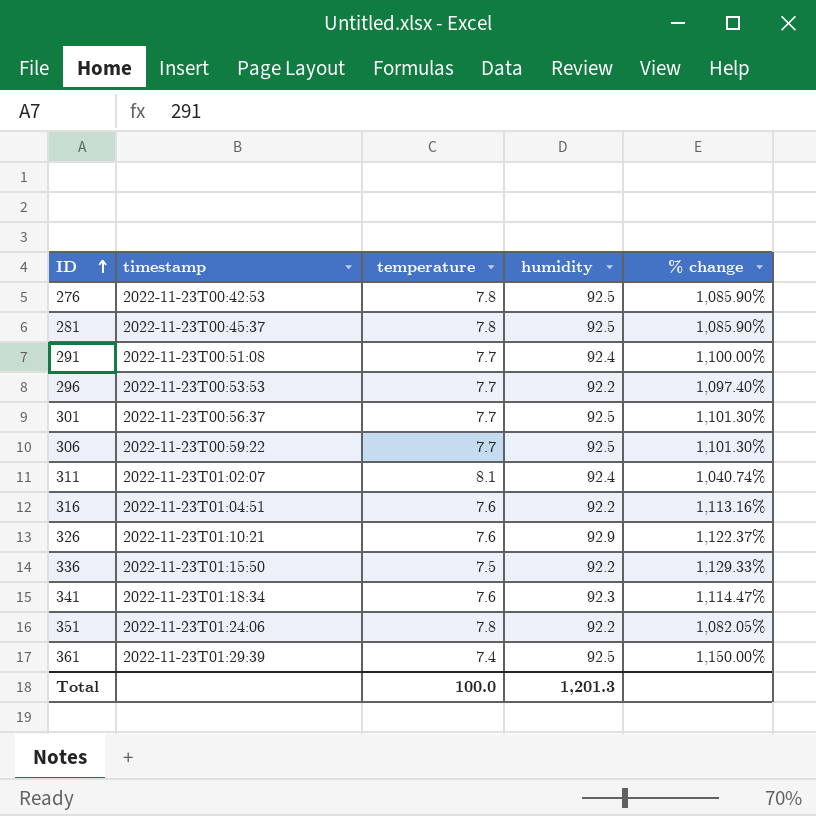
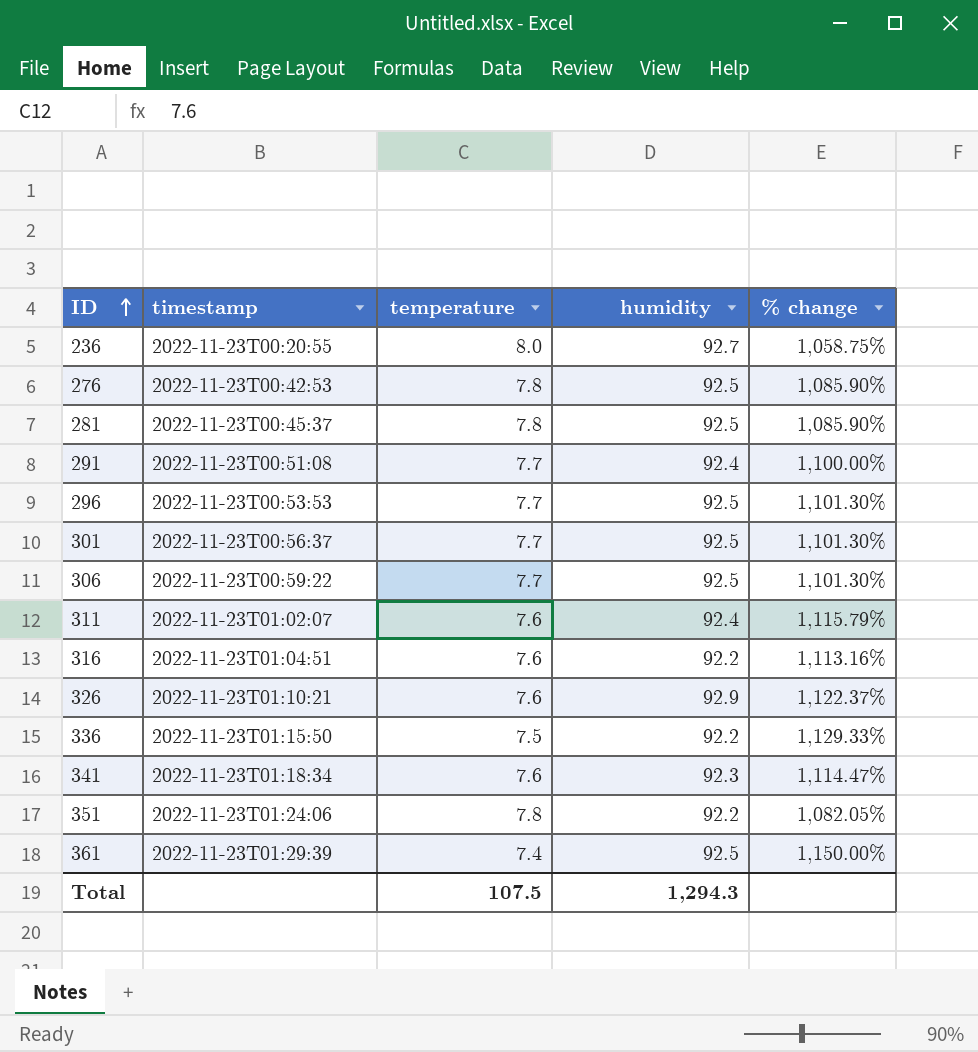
row 236: none -> 2022-11-23T00:20:55 | 8.0 | 92.7 | 1,058.75%
296 | humidity: 92.2 -> 92.5
296 | % change: 1,097.40% -> 1,101.30%
311 | temperature: 8.1 -> 7.6
311 | % change: 1,040.74% -> 1,115.79%
Total | temperature: 100.0 -> 107.5
Total | humidity: 1,201.3 -> 1,294.3

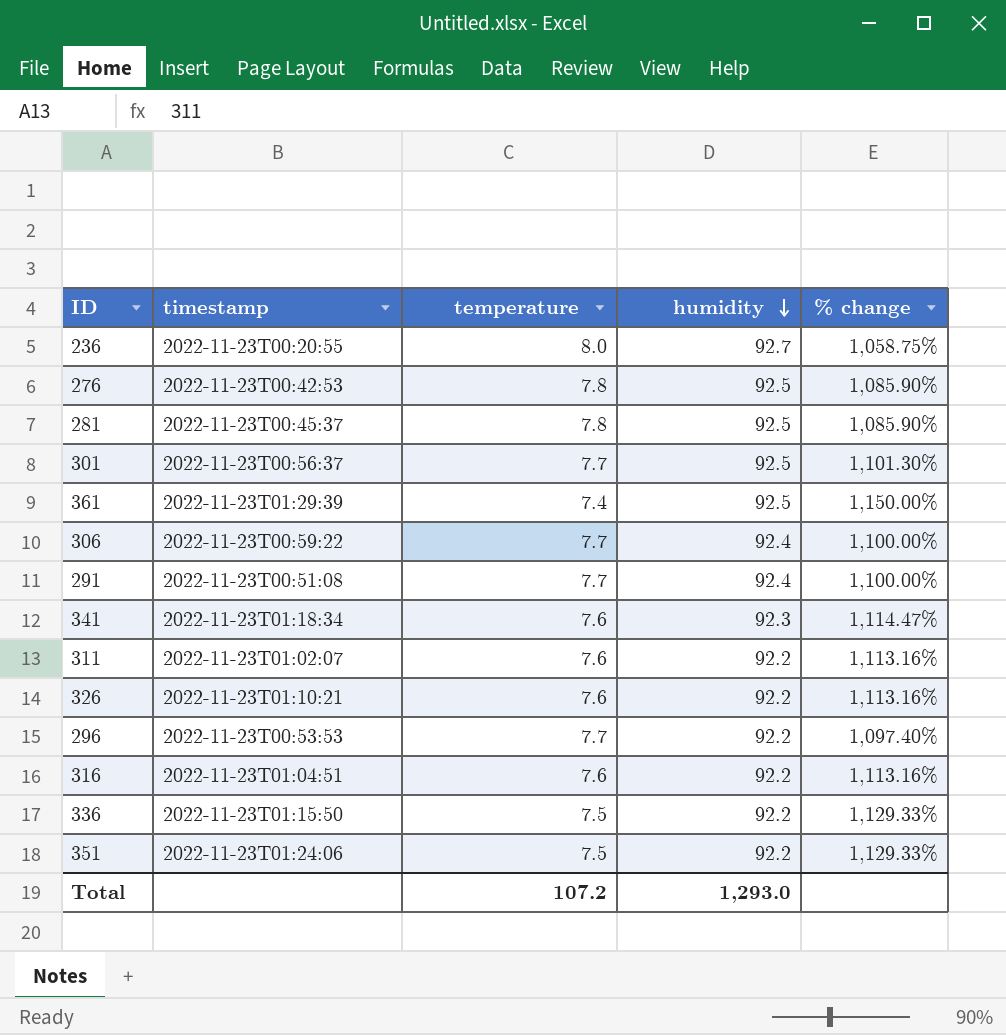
row order: ID ascending -> humidity descending
306 | humidity: 92.5 -> 92.4
306 | % change: 1,101.30% -> 1,100.00%
311 | humidity: 92.4 -> 92.2
311 | % change: 1,115.79% -> 1,113.16%
326 | humidity: 92.9 -> 92.2
326 | % change: 1,122.37% -> 1,113.16%
296 | humidity: 92.5 -> 92.2
296 | % change: 1,101.30% -> 1,097.40%
351 | temperature: 7.8 -> 7.5
351 | % change: 1,082.05% -> 1,129.33%
Total | temperature: 107.5 -> 107.2
Total | humidity: 1,294.3 -> 1,293.0

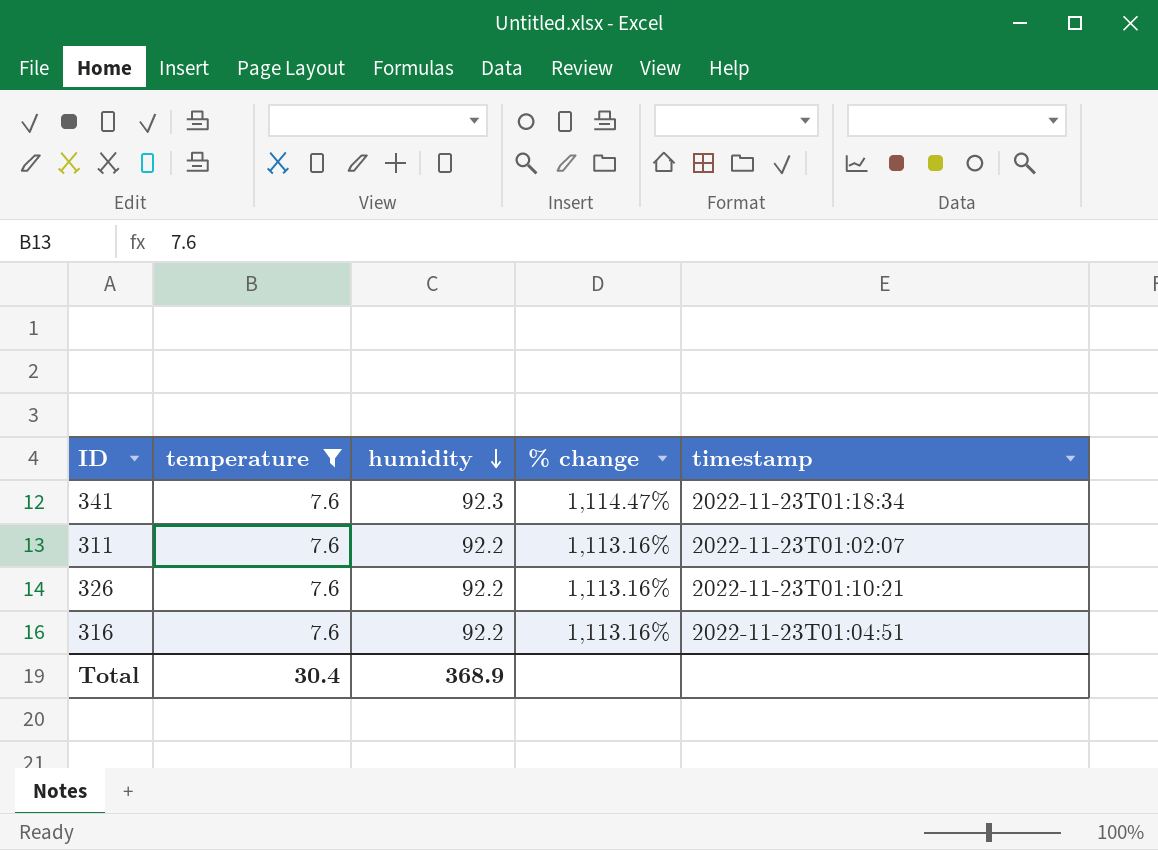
filter: none -> temperature = 7.6
column timestamp | position: 2 -> 5
Total | temperature: 107.2 -> 30.4
Total | humidity: 1,293.0 -> 368.9

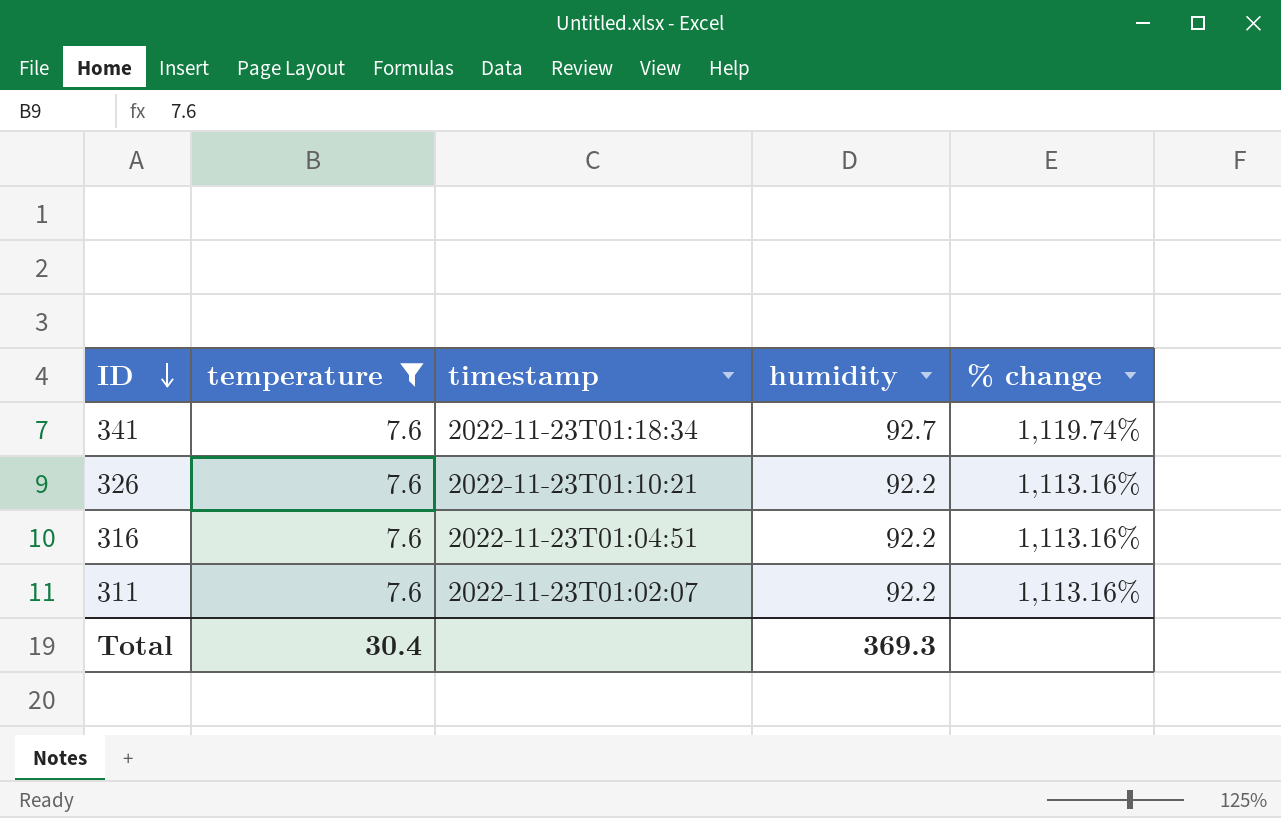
row order: humidity descending -> ID descending
column timestamp | position: 5 -> 3
341 | humidity: 92.3 -> 92.7
341 | % change: 1,114.47% -> 1,119.74%
Total | humidity: 368.9 -> 369.3

